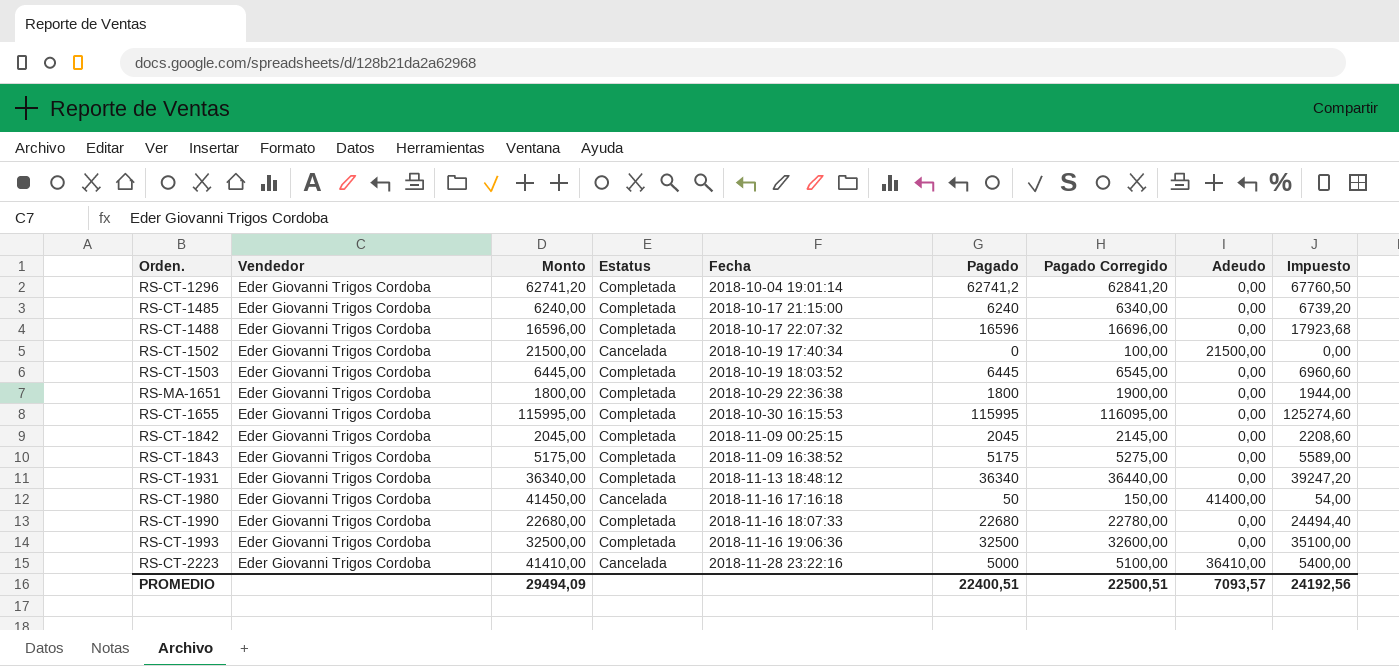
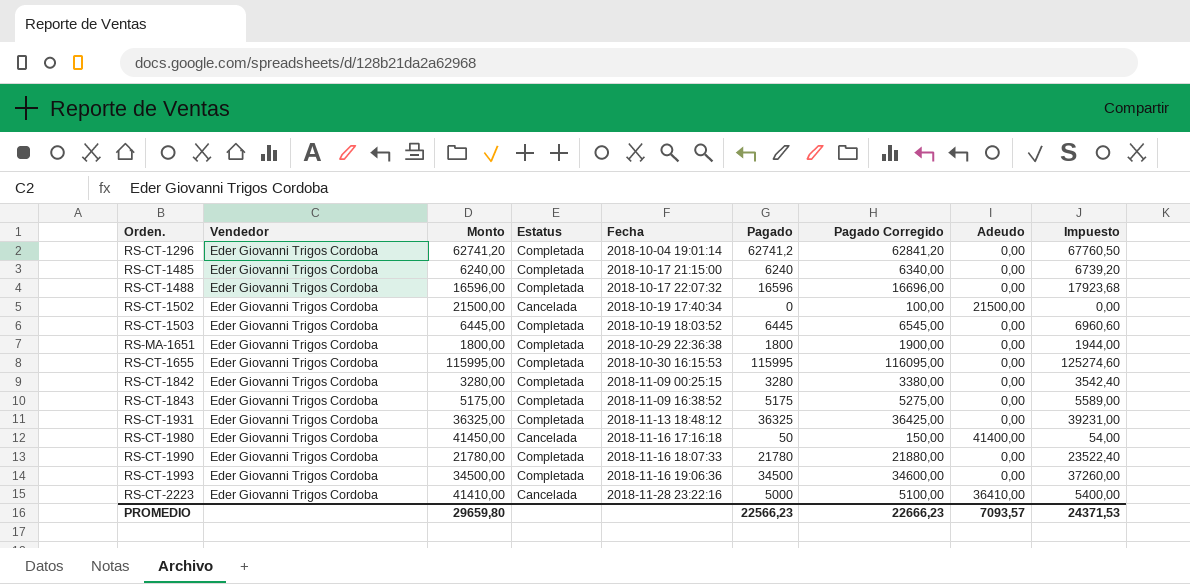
RS-CT-1842 | Monto: 2045,00 -> 3280,00
RS-CT-1842 | Pagado: 2045 -> 3280
RS-CT-1842 | Pagado Corregido: 2145,00 -> 3380,00
RS-CT-1842 | Impuesto: 2208,60 -> 3542,40
RS-CT-1931 | Monto: 36340,00 -> 36325,00
RS-CT-1931 | Pagado: 36340 -> 36325
RS-CT-1931 | Pagado Corregido: 36440,00 -> 36425,00
RS-CT-1931 | Impuesto: 39247,20 -> 39231,00
RS-CT-1990 | Monto: 22680,00 -> 21780,00
RS-CT-1990 | Pagado: 22680 -> 21780
RS-CT-1990 | Pagado Corregido: 22780,00 -> 21880,00
RS-CT-1990 | Impuesto: 24494,40 -> 23522,40
RS-CT-1993 | Monto: 32500,00 -> 34500,00
RS-CT-1993 | Pagado: 32500 -> 34500
RS-CT-1993 | Pagado Corregido: 32600,00 -> 34600,00
RS-CT-1993 | Impuesto: 35100,00 -> 37260,00
PROMEDIO | Monto: 29494,09 -> 29659,80
PROMEDIO | Pagado: 22400,51 -> 22566,23
PROMEDIO | Pagado Corregido: 22500,51 -> 22666,23
PROMEDIO | Impuesto: 24192,56 -> 24371,53

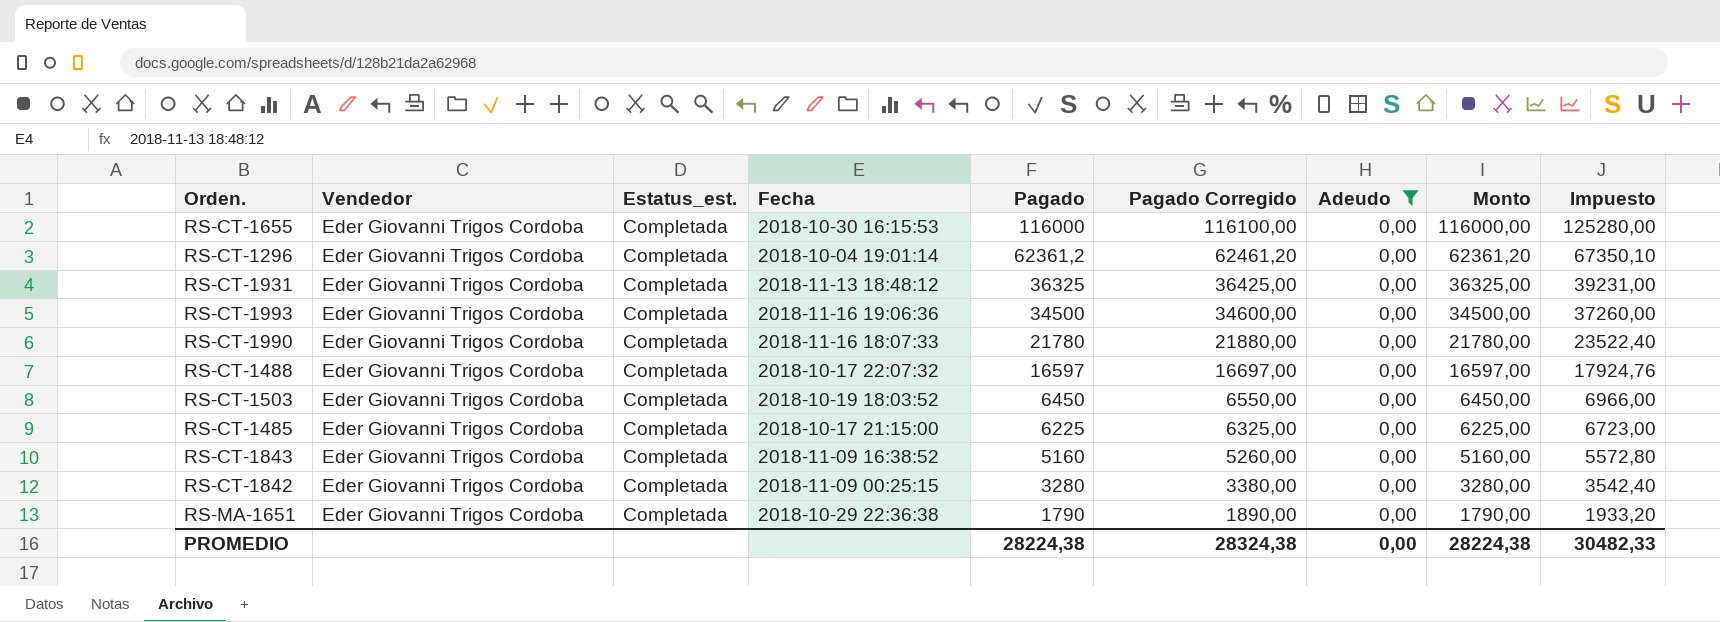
filter: none -> Adeudo = 0,00
row order: Fecha ascending -> Pagado descending
column name: Estatus -> Estatus_est.
column Monto | position: 3 -> 8
RS-CT-1655 | Pagado: 115995 -> 116000
RS-CT-1655 | Pagado Corregido: 116095,00 -> 116100,00
RS-CT-1655 | Monto: 115995,00 -> 116000,00
RS-CT-1655 | Impuesto: 125274,60 -> 125280,00
RS-CT-1296 | Pagado: 62741,2 -> 62361,2
RS-CT-1296 | Pagado Corregido: 62841,20 -> 62461,20
RS-CT-1296 | Monto: 62741,20 -> 62361,20
RS-CT-1296 | Impuesto: 67760,50 -> 67350,10
RS-CT-1488 | Pagado: 16596 -> 16597
RS-CT-1488 | Pagado Corregido: 16696,00 -> 16697,00
RS-CT-1488 | Monto: 16596,00 -> 16597,00
RS-CT-1488 | Impuesto: 17923,68 -> 17924,76
RS-CT-1503 | Pagado: 6445 -> 6450
RS-CT-1503 | Pagado Corregido: 6545,00 -> 6550,00
RS-CT-1503 | Monto: 6445,00 -> 6450,00
RS-CT-1503 | Impuesto: 6960,60 -> 6966,00
RS-CT-1485 | Pagado: 6240 -> 6225
RS-CT-1485 | Pagado Corregido: 6340,00 -> 6325,00
RS-CT-1485 | Monto: 6240,00 -> 6225,00
RS-CT-1485 | Impuesto: 6739,20 -> 6723,00
RS-CT-1843 | Pagado: 5175 -> 5160
RS-CT-1843 | Pagado Corregido: 5275,00 -> 5260,00
RS-CT-1843 | Monto: 5175,00 -> 5160,00
RS-CT-1843 | Impuesto: 5589,00 -> 5572,80
RS-MA-1651 | Pagado: 1800 -> 1790
RS-MA-1651 | Pagado Corregido: 1900,00 -> 1890,00
RS-MA-1651 | Monto: 1800,00 -> 1790,00
RS-MA-1651 | Impuesto: 1944,00 -> 1933,20
PROMEDIO | Pagado: 22566,23 -> 28224,38
PROMEDIO | Pagado Corregido: 22666,23 -> 28324,38
PROMEDIO | Adeudo: 7093,57 -> 0,00
PROMEDIO | Monto: 29659,80 -> 28224,38
PROMEDIO | Impuesto: 24371,53 -> 30482,33

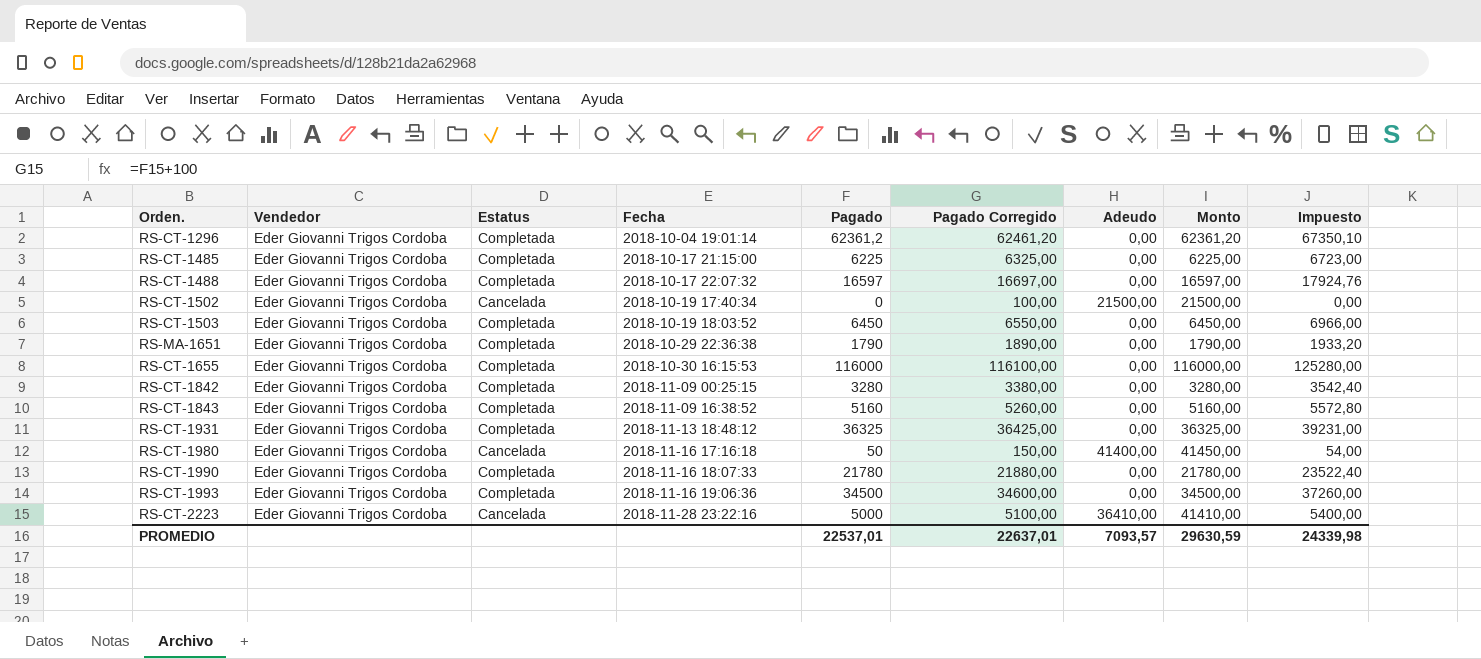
filter: Adeudo = 0,00 -> none
row order: Pagado descending -> Fecha ascending
column name: Estatus_est. -> Estatus
PROMEDIO | Pagado: 28224,38 -> 22537,01
PROMEDIO | Pagado Corregido: 28324,38 -> 22637,01
PROMEDIO | Adeudo: 0,00 -> 7093,57
PROMEDIO | Monto: 28224,38 -> 29630,59
PROMEDIO | Impuesto: 30482,33 -> 24339,98

